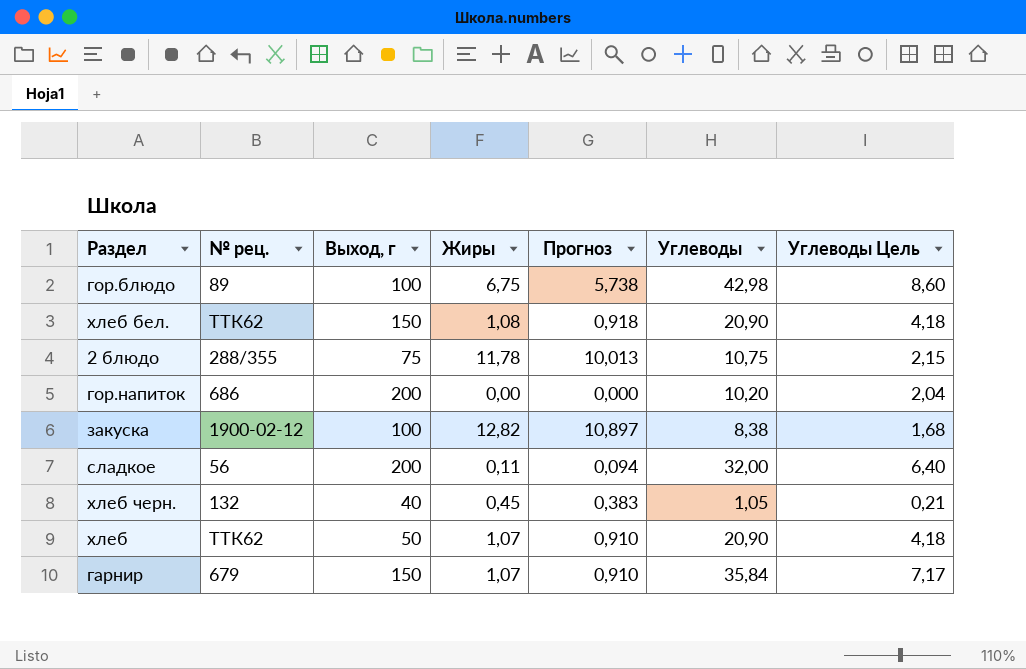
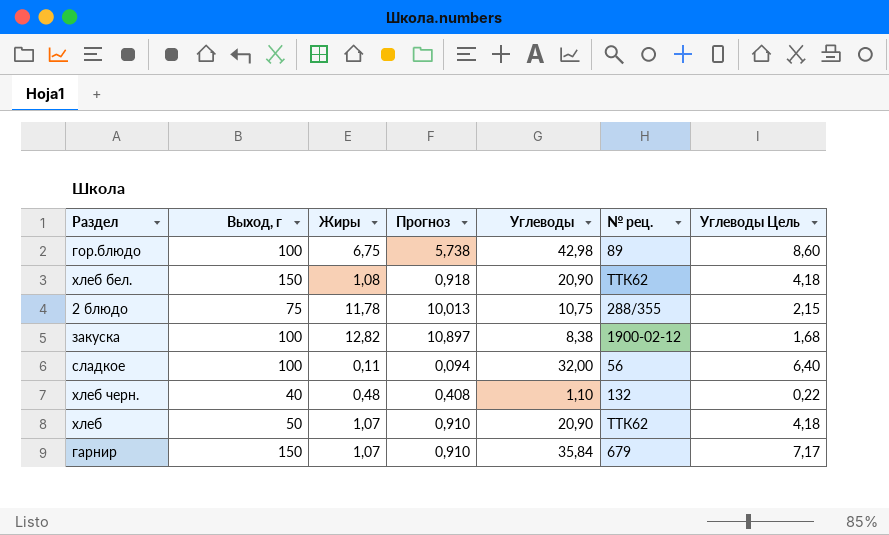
column № рец. | position: 2 -> 6
row гор.напиток: 686 | 200 | 0,00 | 0,000 | 10,20 | 2,04 -> none
сладкое | Выход, г: 200 -> 100
хлеб черн. | Жиры: 0,45 -> 0,48
хлеб черн. | Прогноз: 0,383 -> 0,408
хлеб черн. | Углеводы: 1,05 -> 1,10
хлеб черн. | Углеводы Цель: 0,21 -> 0,22

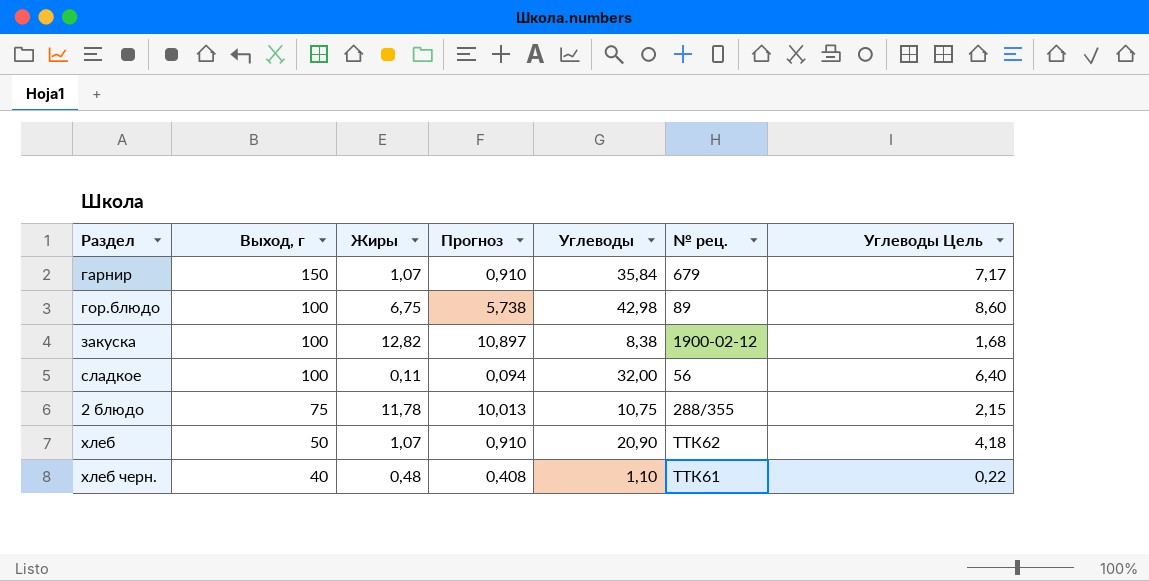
row order: none -> Выход, г descending
row хлеб бел.: 150 | 1,08 | 0,918 | 20,90 | ТТК62 | 4,18 -> none
хлеб черн. | № рец.: 132 -> ТТК61

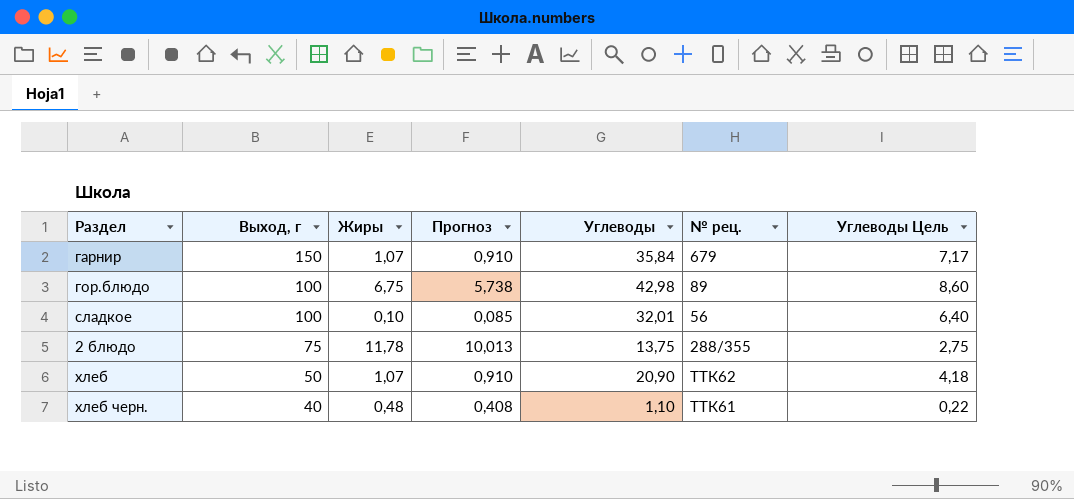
row закуска: 100 | 12,82 | 10,897 | 8,38 | 1900-02-12 | 1,68 -> none
сладкое | Жиры: 0,11 -> 0,10
сладкое | Прогноз: 0,094 -> 0,085
сладкое | Углеводы: 32,00 -> 32,01
2 блюдо | Углеводы: 10,75 -> 13,75
2 блюдо | Углеводы Цель: 2,15 -> 2,75

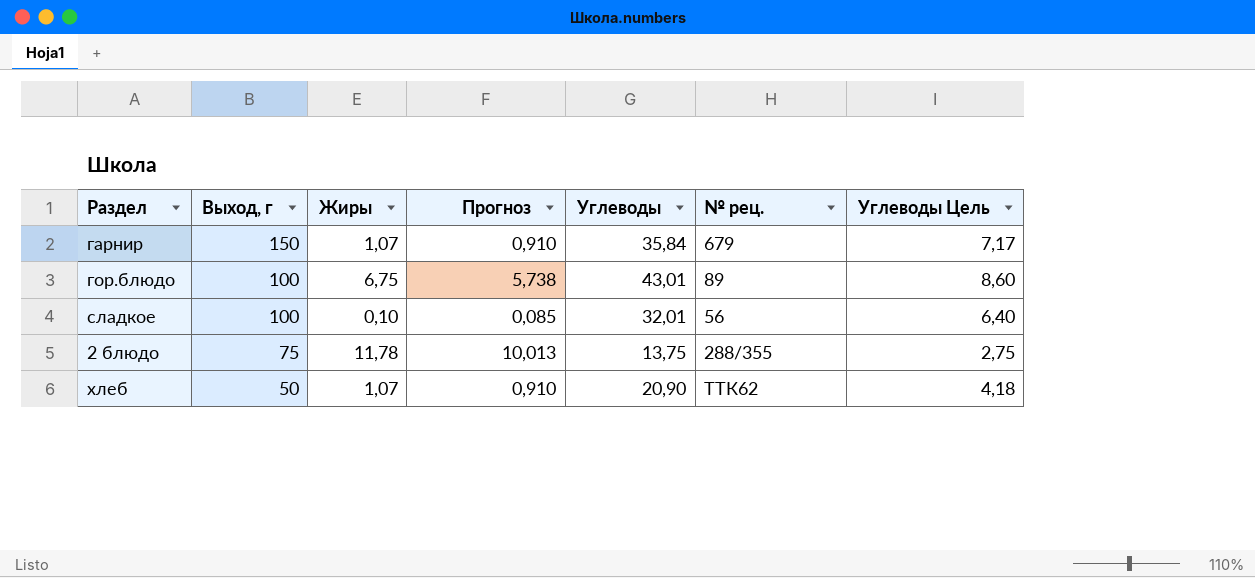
row хлеб черн.: 40 | 0,48 | 0,408 | 1,10 | ТТК61 | 0,22 -> none
гор.блюдо | Углеводы: 42,98 -> 43,01

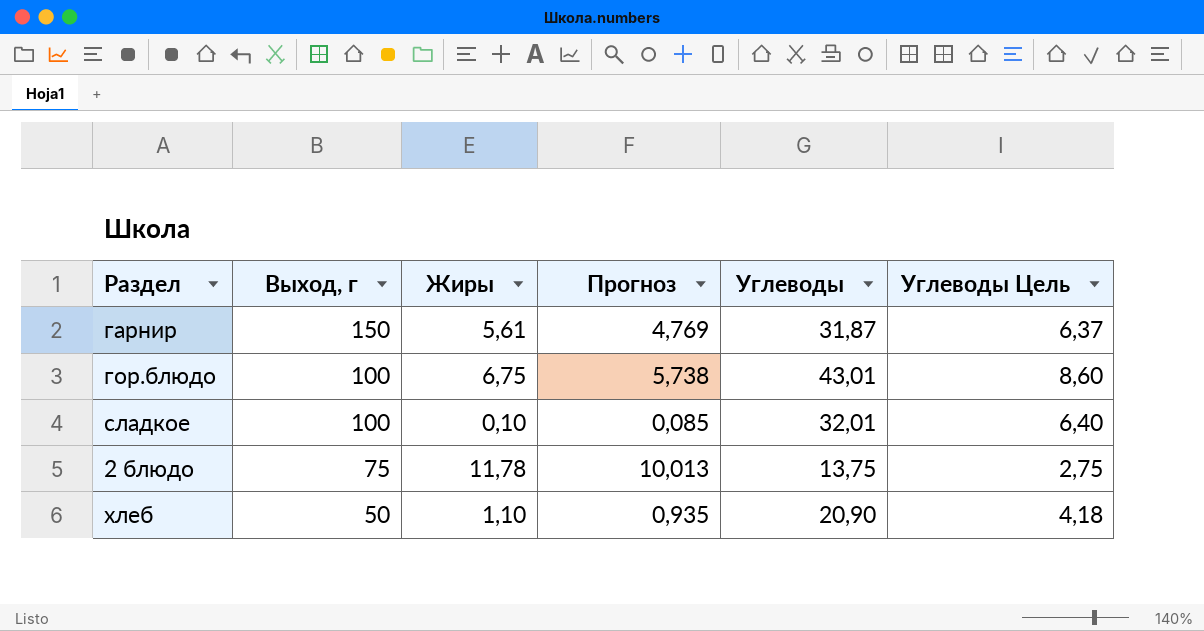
column № рец. | position: 6 -> none
гарнир | Жиры: 1,07 -> 5,61
гарнир | Прогноз: 0,910 -> 4,769
гарнир | Углеводы: 35,84 -> 31,87
гарнир | Углеводы Цель: 7,17 -> 6,37
хлеб | Жиры: 1,07 -> 1,10
хлеб | Прогноз: 0,910 -> 0,935

